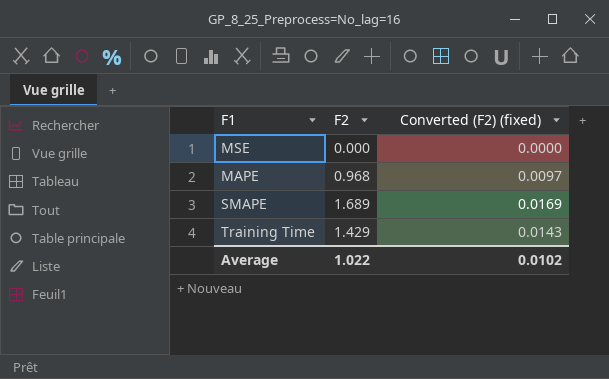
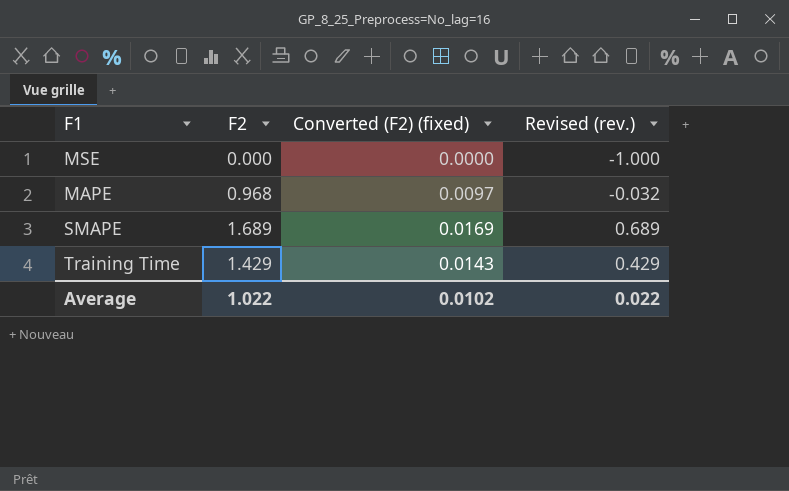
column Revised (rev.) | formula: none -> [F2] - 1

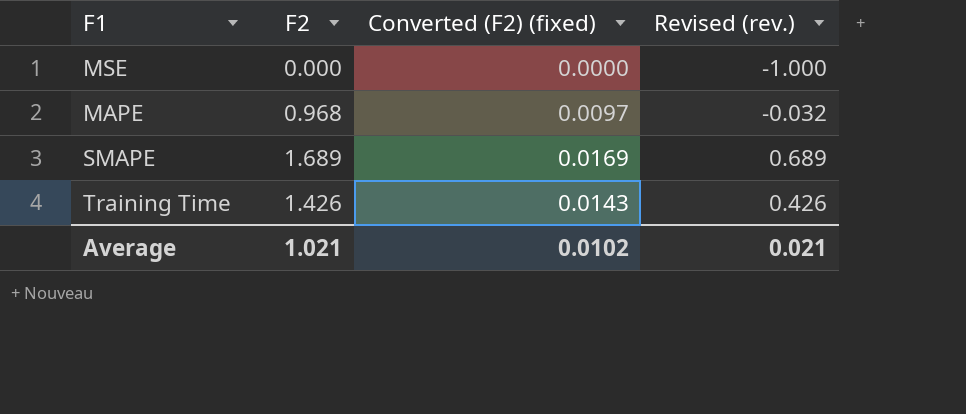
Training Time | F2: 1.429 -> 1.426
Training Time | Revised (rev.): 0.429 -> 0.426
Average | F2: 1.022 -> 1.021
Average | Revised (rev.): 0.022 -> 0.021

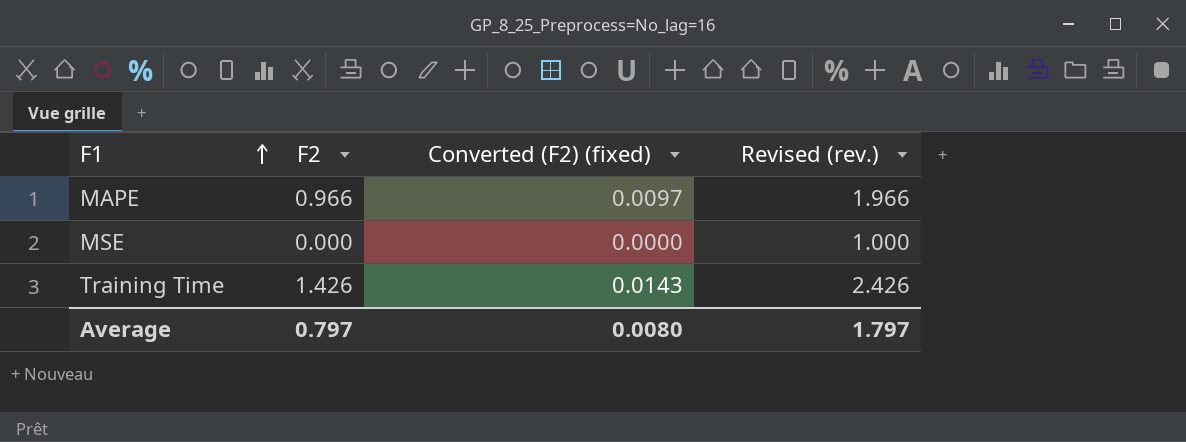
row order: none -> F1 ascending
column Revised (rev.) | formula: [F2] - 1 -> [F2] + 1
row SMAPE: 1.689 | 0.0169 | 0.689 -> none
MAPE | F2: 0.968 -> 0.966
Average | F2: 1.021 -> 0.797
Average | Converted (F2) (fixed): 0.0102 -> 0.0080
Average | Revised (rev.): 0.021 -> 1.797

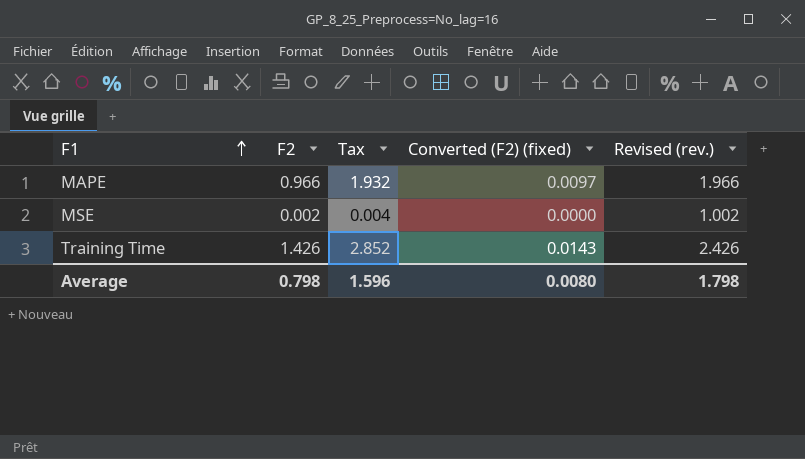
column Tax | formula: none -> [F2] * 2
MSE | F2: 0.000 -> 0.002
MSE | Revised (rev.): 1.000 -> 1.002
Average | F2: 0.797 -> 0.798
Average | Revised (rev.): 1.797 -> 1.798

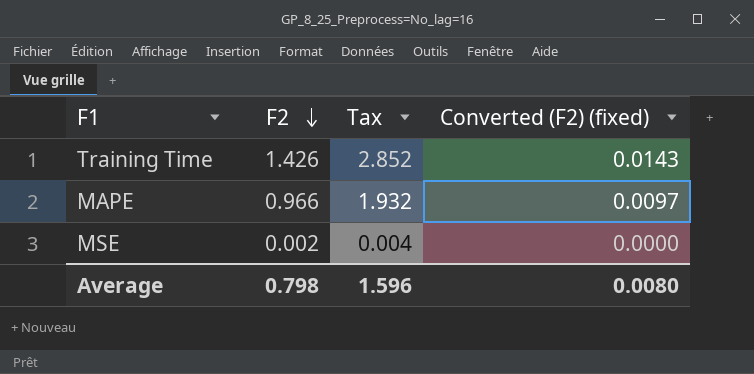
row order: F1 ascending -> F2 descending
column Revised (rev.) | formula: [F2] + 1 -> none

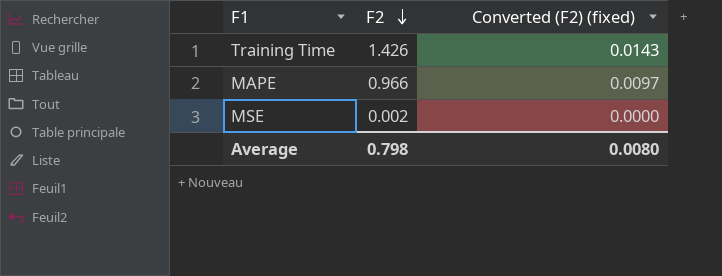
column Tax | formula: [F2] * 2 -> none

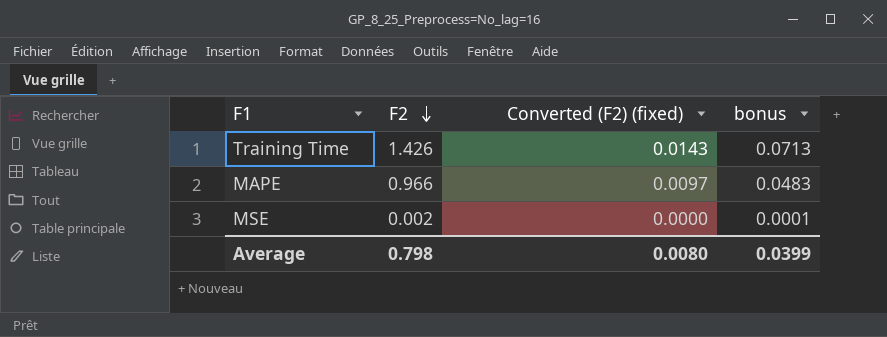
column bonus | formula: none -> [F2] * 0.05

